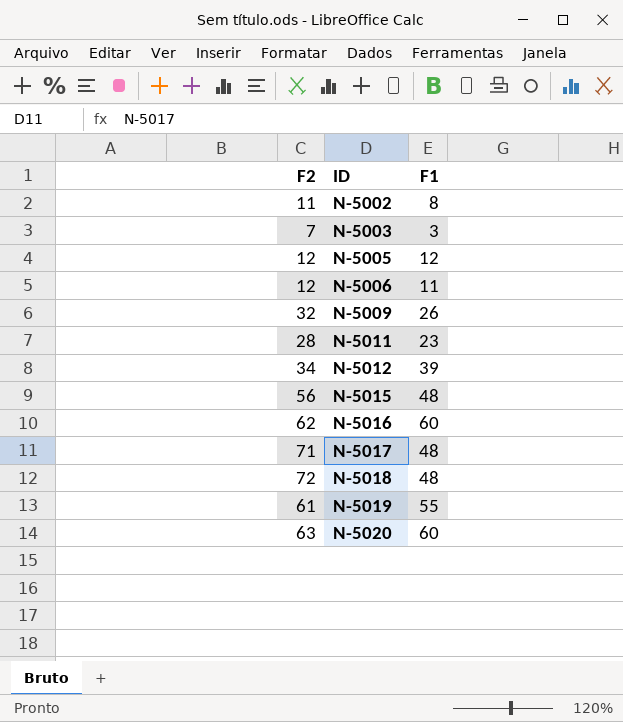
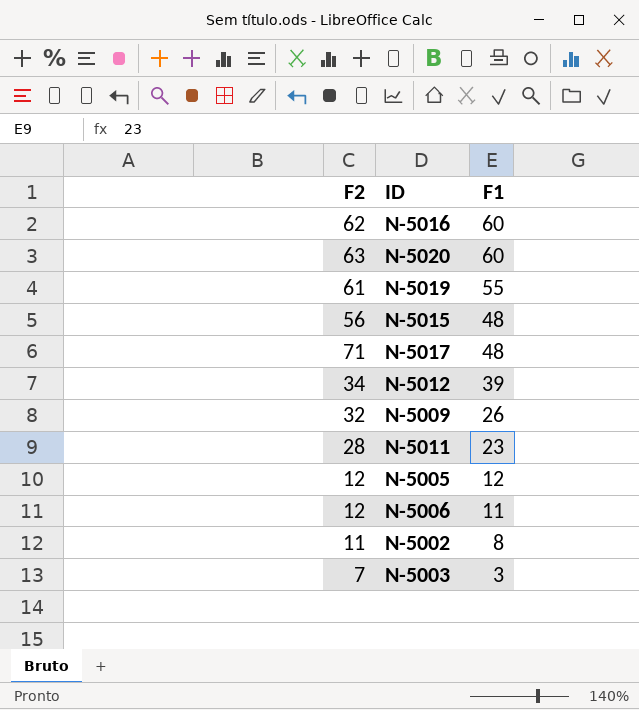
row order: ID ascending -> F1 descending
row N-5018: 72 | 48 -> none

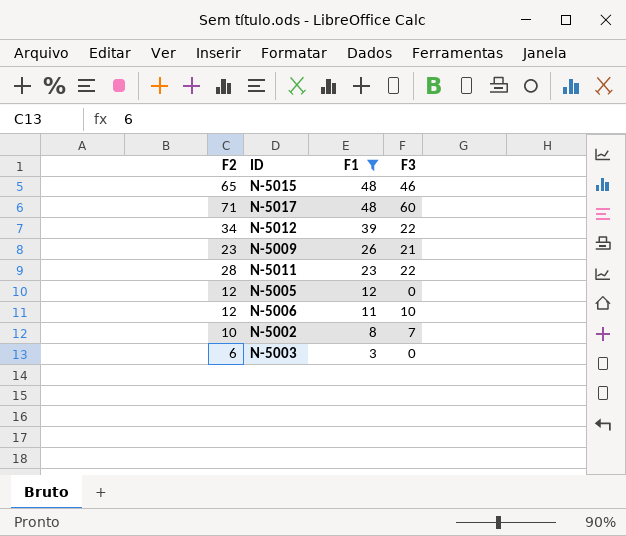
filter: none -> F1 <= 48
column F3 | position: none -> 4
N-5015 | F2: 56 -> 65
N-5009 | F2: 32 -> 23
N-5002 | F2: 11 -> 10
N-5003 | F2: 7 -> 6

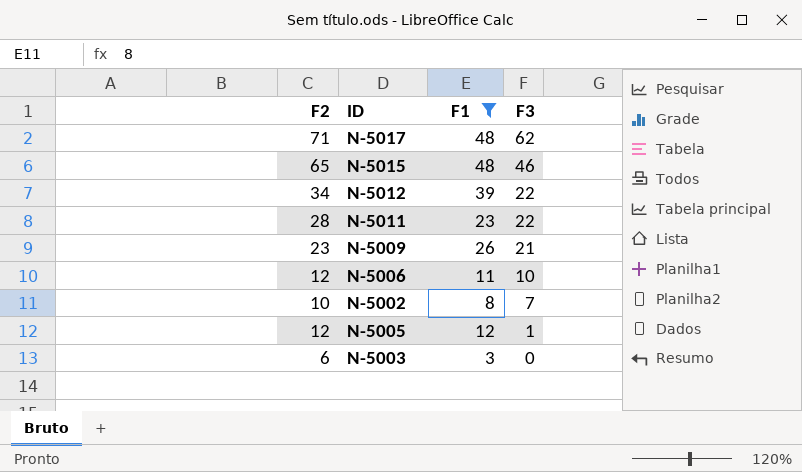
row order: F1 descending -> F3 descending
N-5017 | F3: 60 -> 62
N-5005 | F3: 0 -> 1

